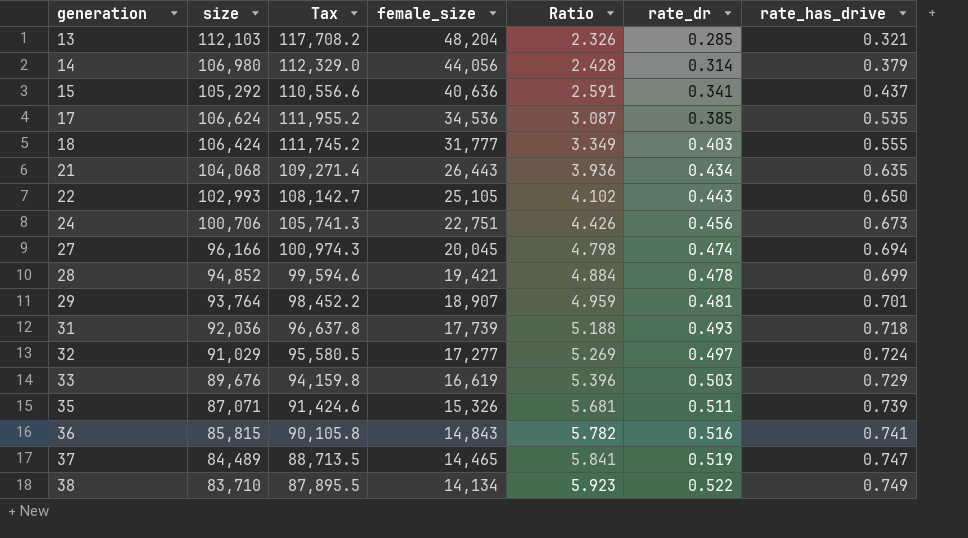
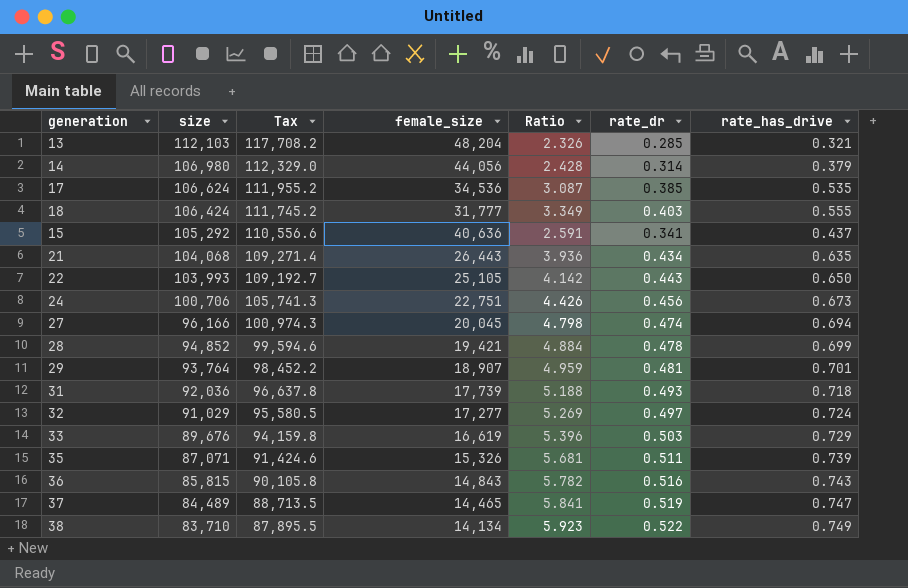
row order: generation ascending -> size descending
22 | size: 102,993 -> 103,993
22 | Tax: 108,142.7 -> 109,192.7
22 | Ratio: 4.102 -> 4.142
36 | rate_has_drive: 0.741 -> 0.743

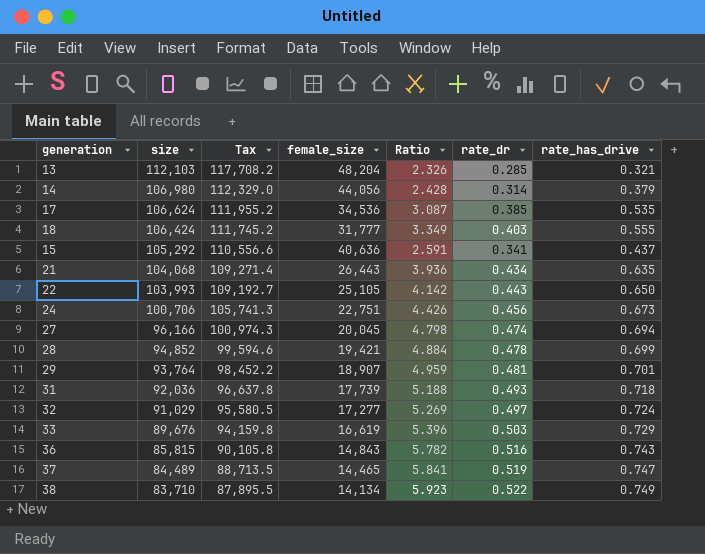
row 35: 87,071 | 91,424.6 | 15,326 | 5.681 | 0.511 | 0.739 -> none

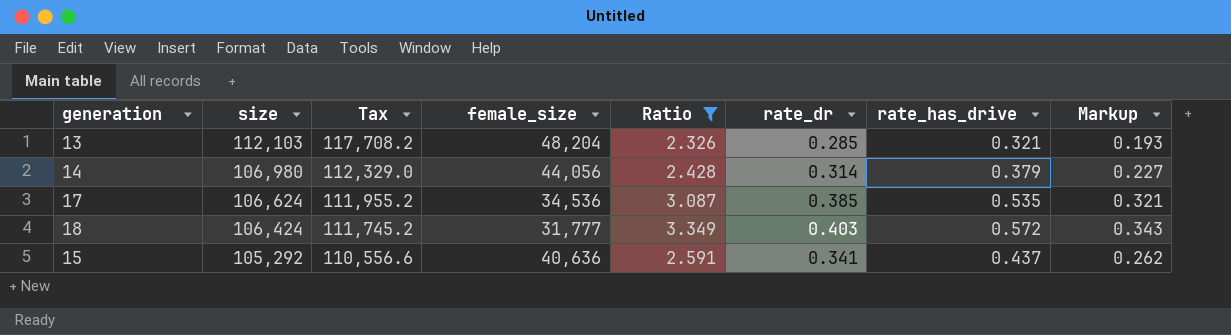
filter: none -> Ratio <= 3.349
column Markup | formula: none -> [rate_has_drive] * 0.6
18 | rate_has_drive: 0.555 -> 0.572

